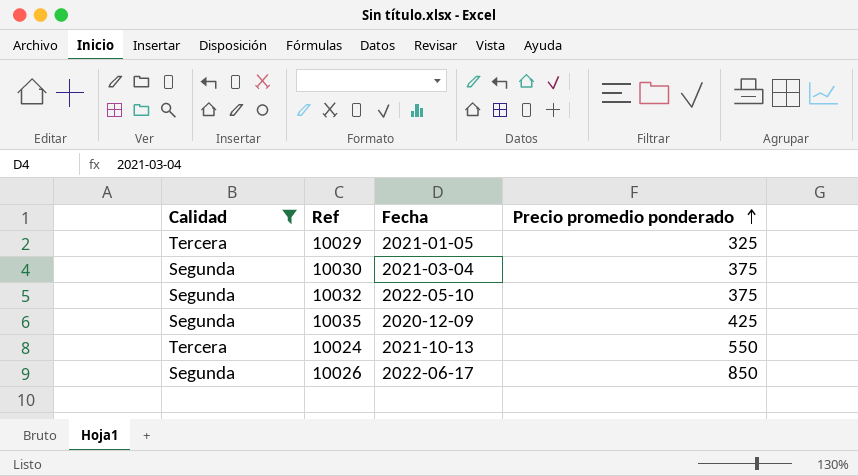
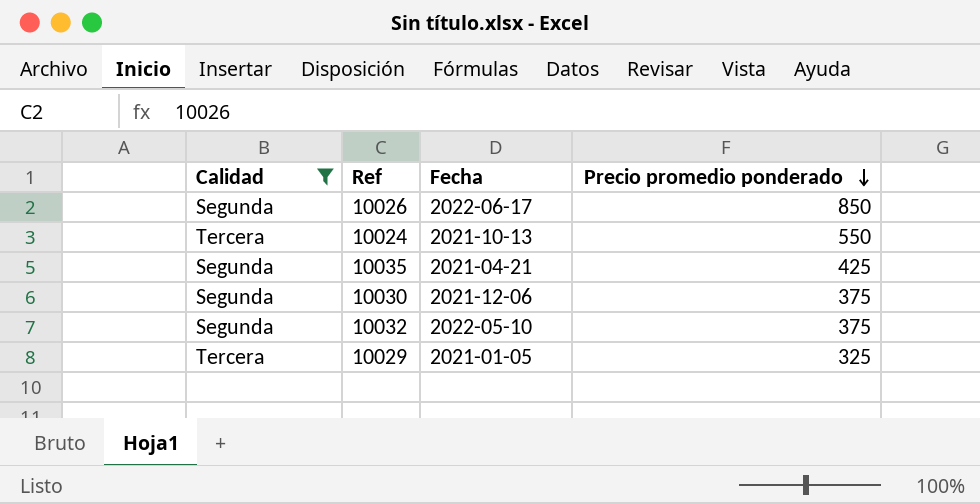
row order: Precio promedio ponderado ascending -> Precio promedio ponderado descending
10035 | Fecha: 2020-12-09 -> 2021-04-21
10030 | Fecha: 2021-03-04 -> 2021-12-06

